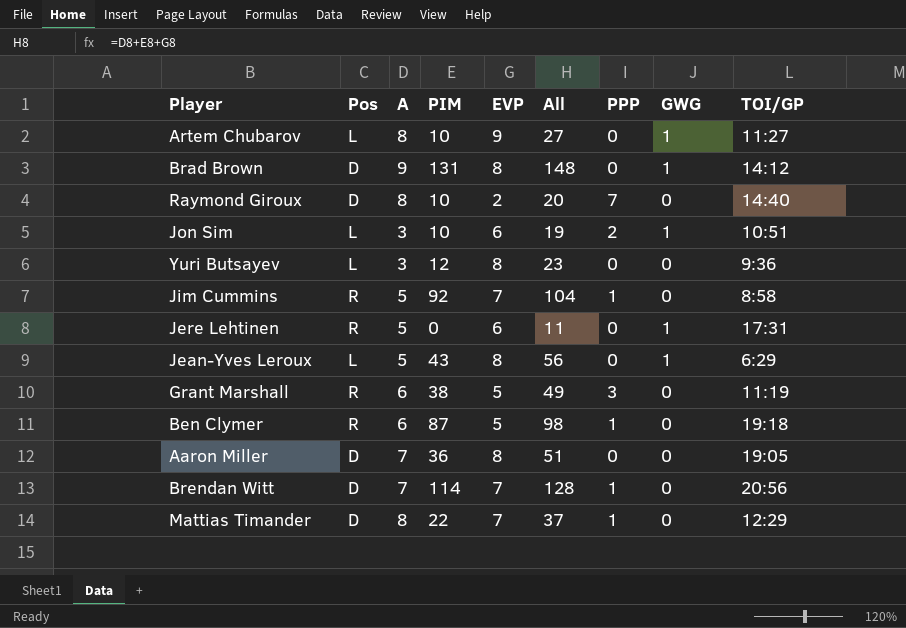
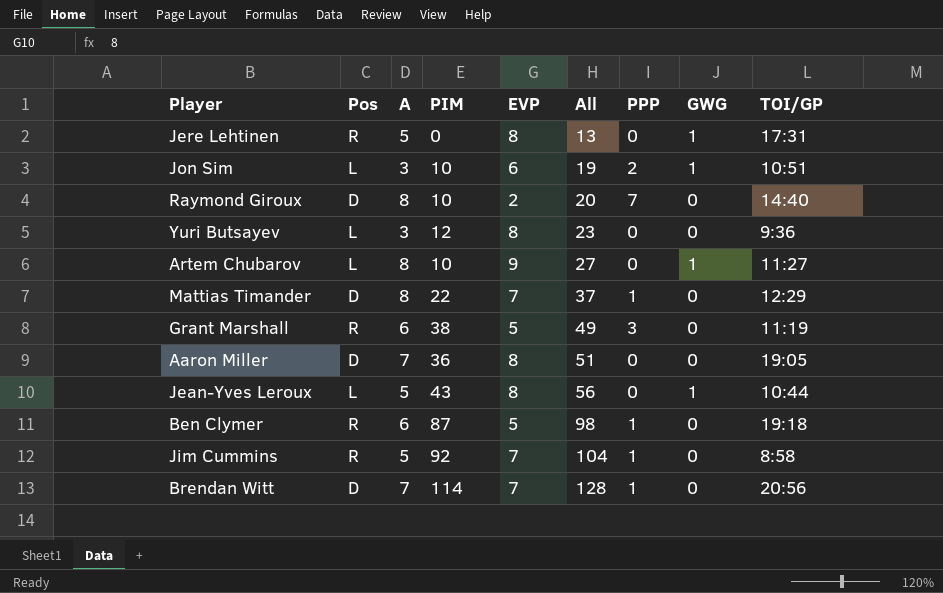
row order: none -> All ascending
row Brad Brown: D | 9 | 131 | 8 | 148 | 0 | 1 | 14:12 -> none
Jere Lehtinen | EVP: 6 -> 8
Jere Lehtinen | All: 11 -> 13
Jean-Yves Leroux | TOI/GP: 6:29 -> 10:44

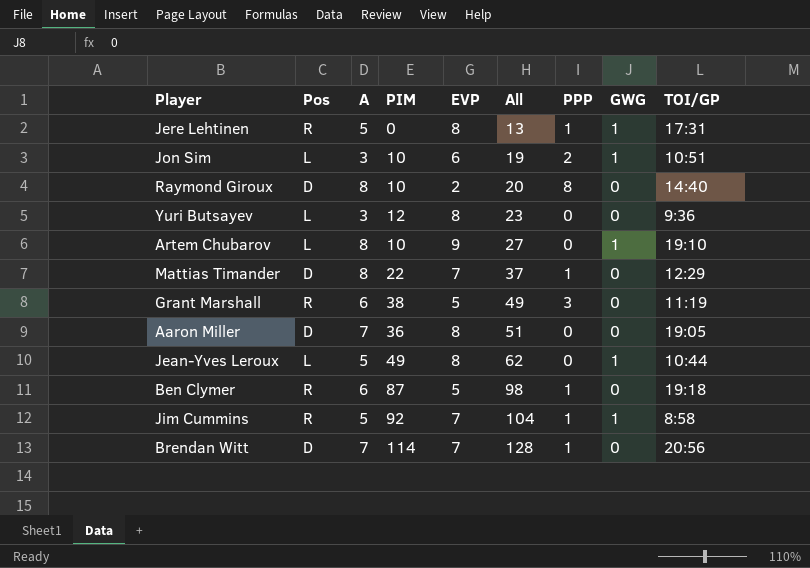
Jere Lehtinen | PPP: 0 -> 1
Raymond Giroux | PPP: 7 -> 8
Artem Chubarov | TOI/GP: 11:27 -> 19:10
Jean-Yves Leroux | PIM: 43 -> 49
Jean-Yves Leroux | All: 56 -> 62
Jim Cummins | GWG: 0 -> 1

